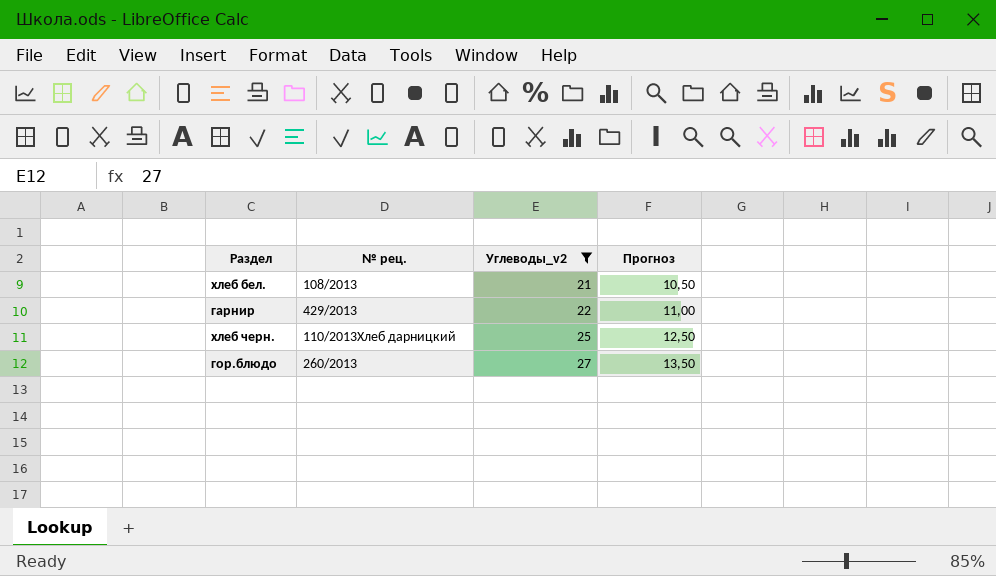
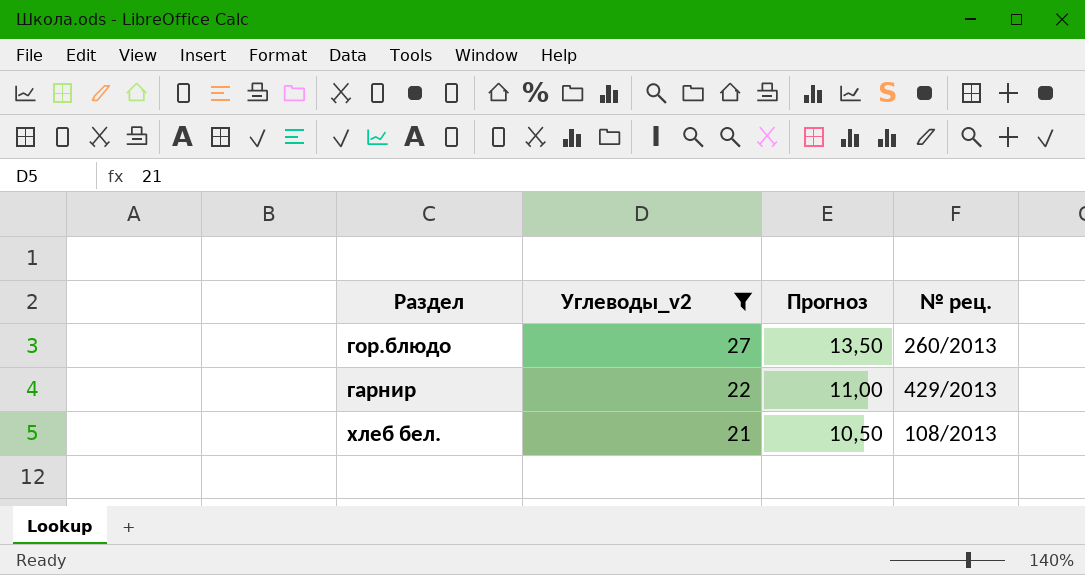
row order: Углеводы_v2 ascending -> Углеводы_v2 descending
column № рец. | position: 2 -> 4
row хлеб черн.: 110/2013Хлеб дарницкий | 25 | 12,50 -> none

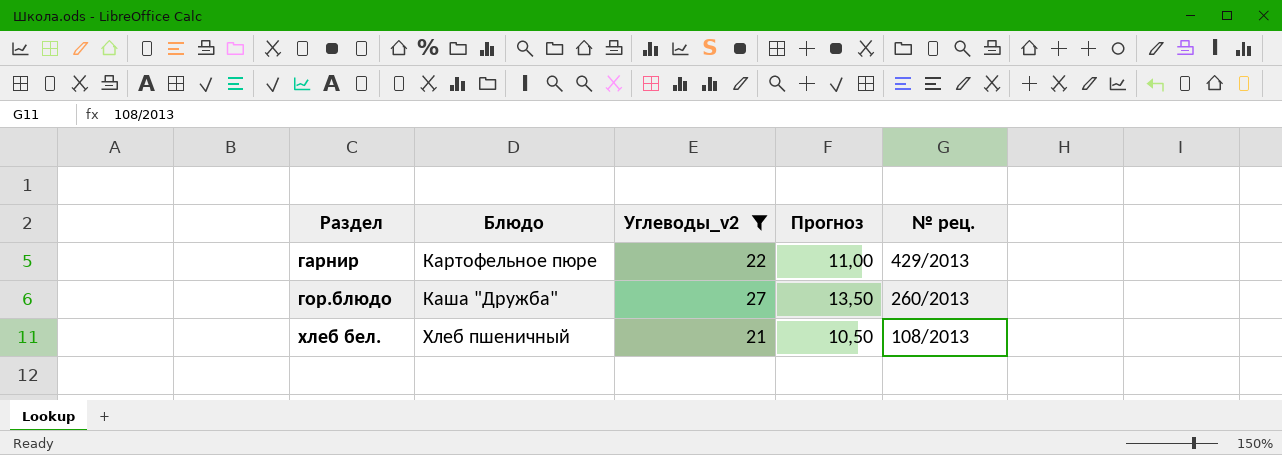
row order: Углеводы_v2 descending -> Раздел ascending
column Блюдо | position: none -> 2

